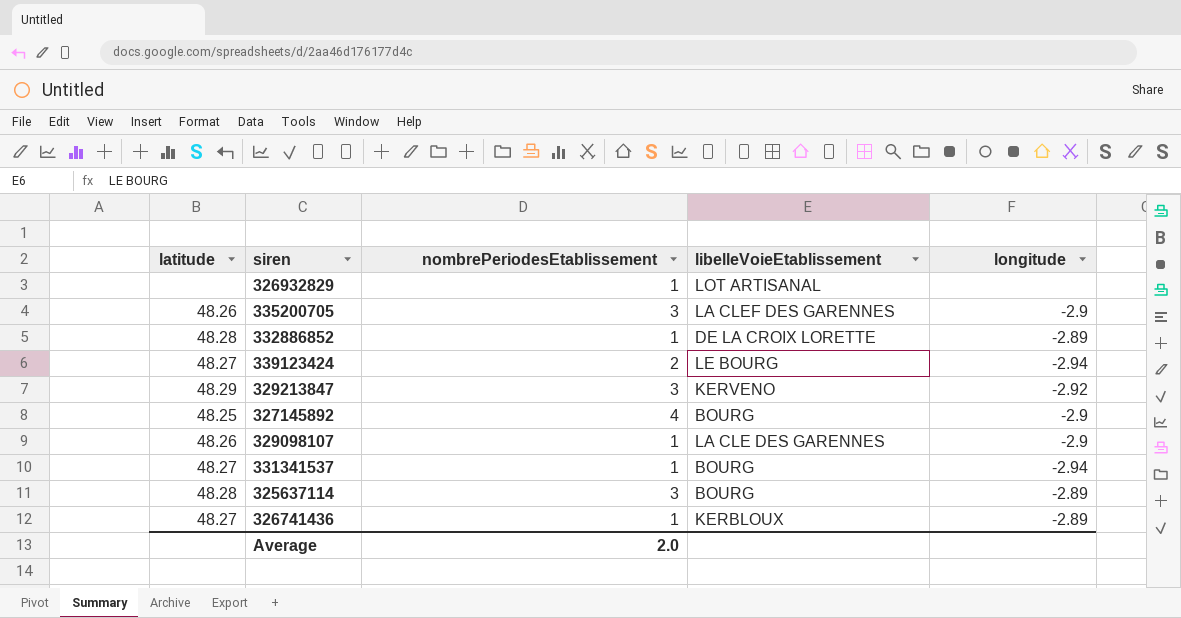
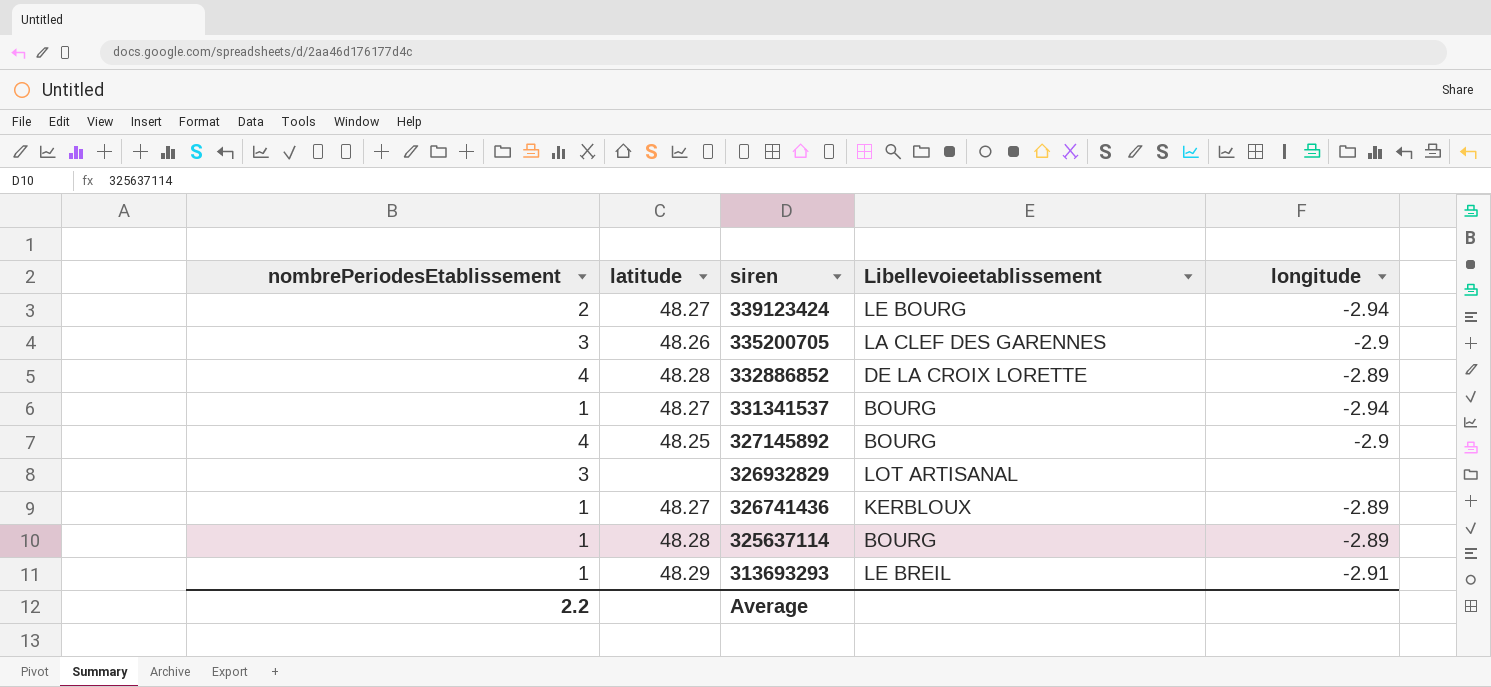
row order: none -> siren descending
column nombrePeriodesEtablissement | position: 3 -> 1
column name: libelleVoieEtablissement -> Libellevoieetablissement
row 329213847: 48.29 | 3 | KERVENO | -2.92 -> none
row 329098107: 48.26 | 1 | LA CLE DES GARENNES | -2.9 -> none
332886852 | nombrePeriodesEtablissement: 1 -> 4
326932829 | nombrePeriodesEtablissement: 1 -> 3
325637114 | nombrePeriodesEtablissement: 3 -> 1
row 313693293: none -> 1 | 48.29 | LE BREIL | -2.91
Average | nombrePeriodesEtablissement: 2.0 -> 2.2

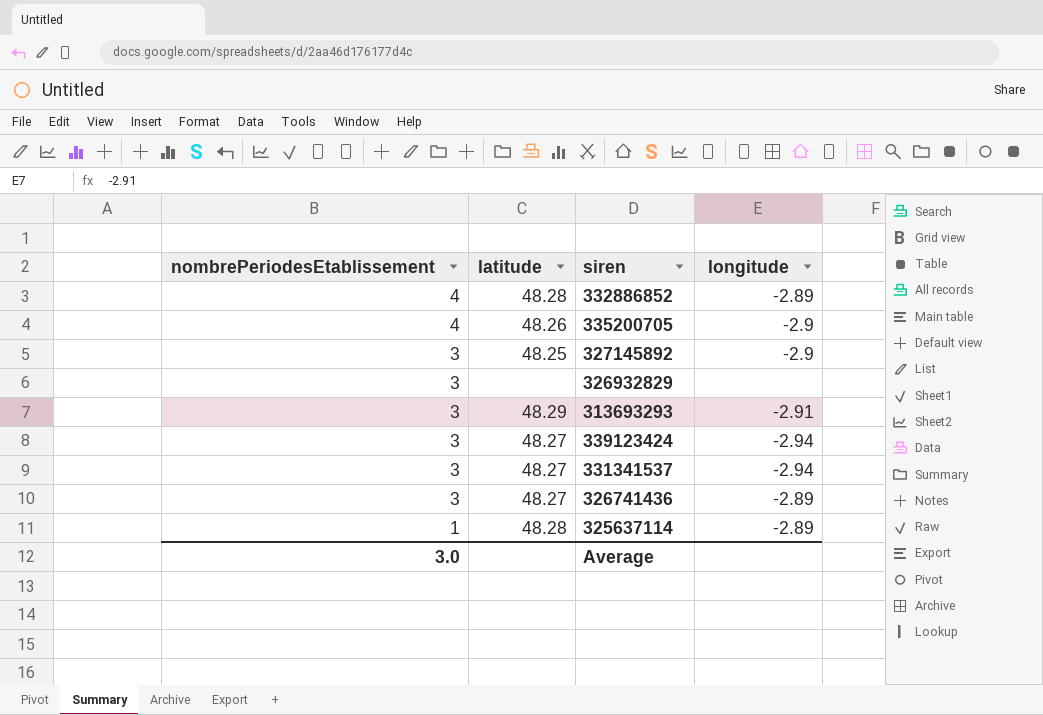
row order: siren descending -> nombrePeriodesEtablissement descending
column Libellevoieetablissement | position: 4 -> none
335200705 | nombrePeriodesEtablissement: 3 -> 4
327145892 | nombrePeriodesEtablissement: 4 -> 3
313693293 | nombrePeriodesEtablissement: 1 -> 3
339123424 | nombrePeriodesEtablissement: 2 -> 3
331341537 | nombrePeriodesEtablissement: 1 -> 3
326741436 | nombrePeriodesEtablissement: 1 -> 3
Average | nombrePeriodesEtablissement: 2.2 -> 3.0

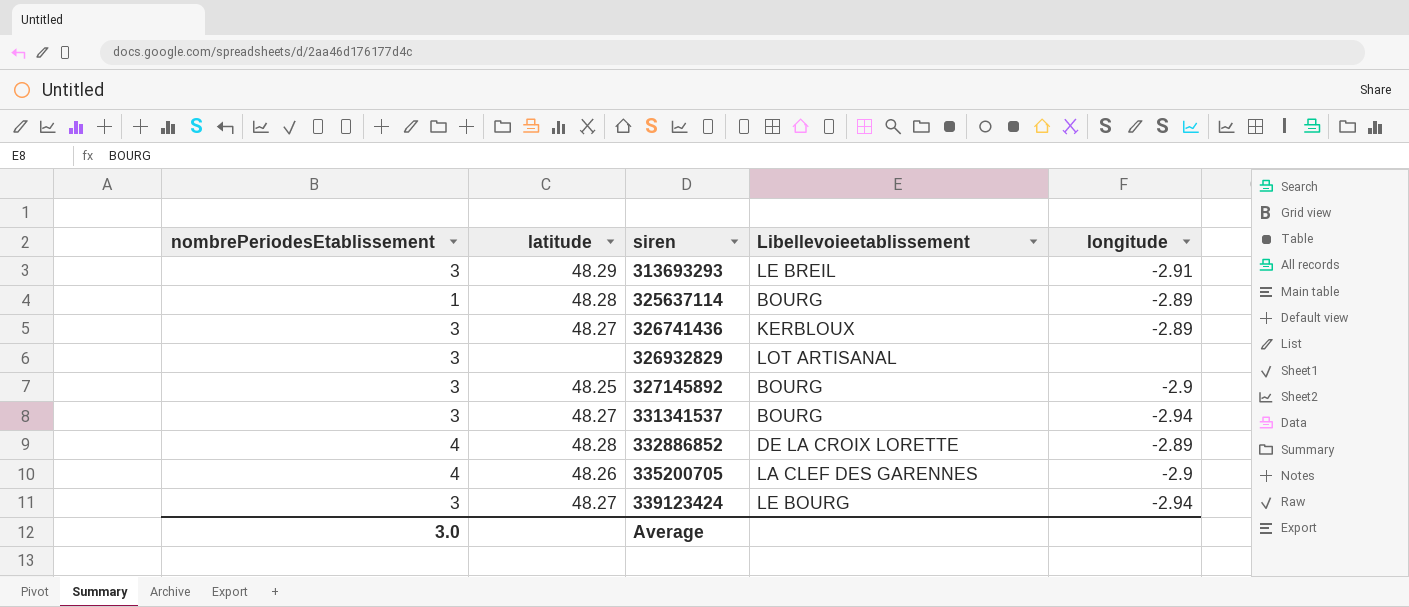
row order: nombrePeriodesEtablissement descending -> siren ascending
column Libellevoieetablissement | position: none -> 4

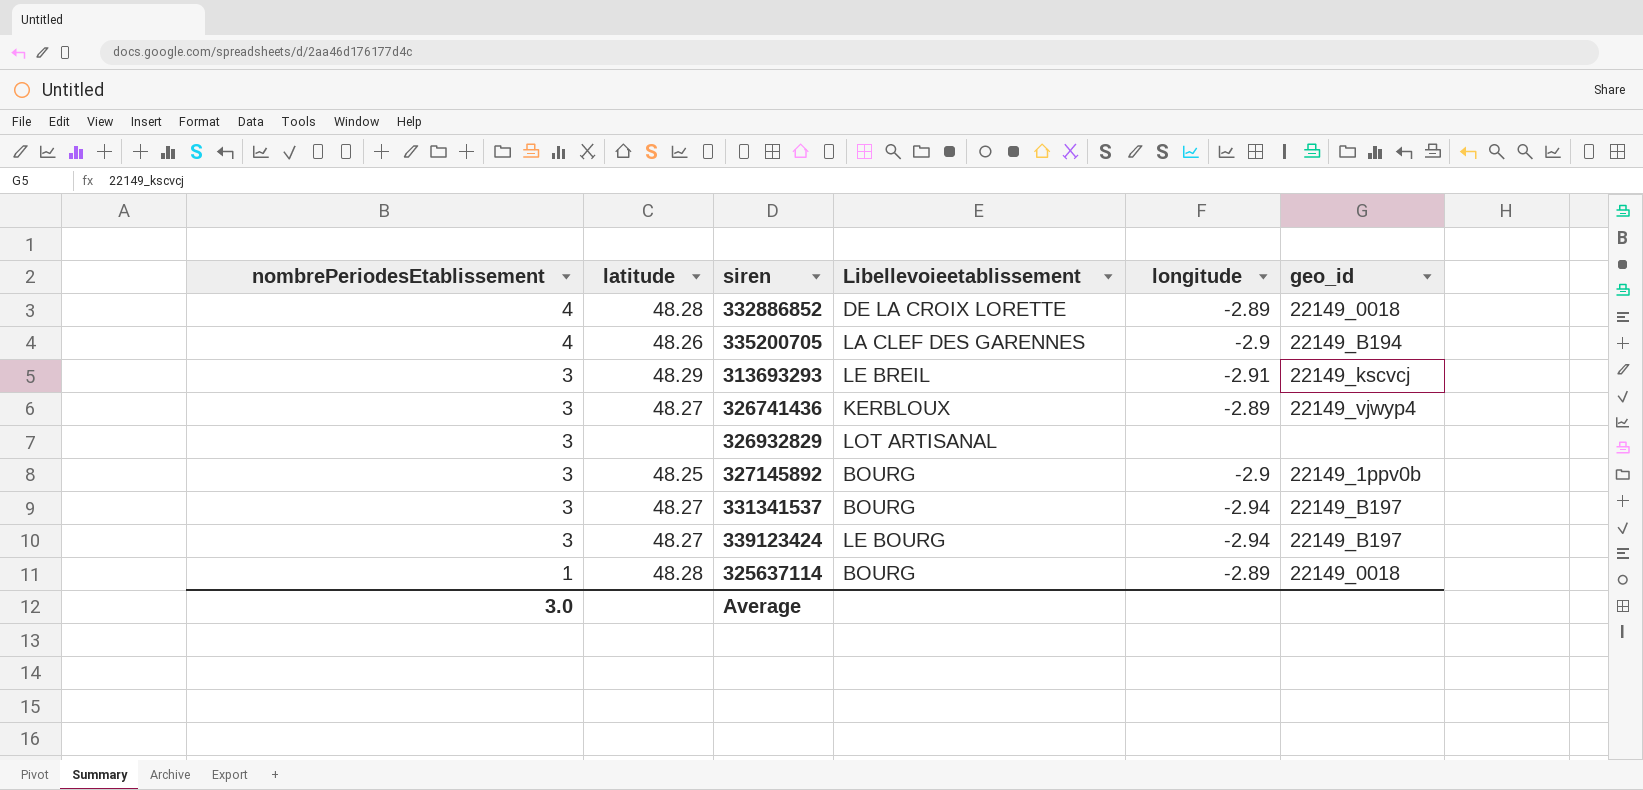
row order: siren ascending -> nombrePeriodesEtablissement descending
column geo_id | position: none -> 6

